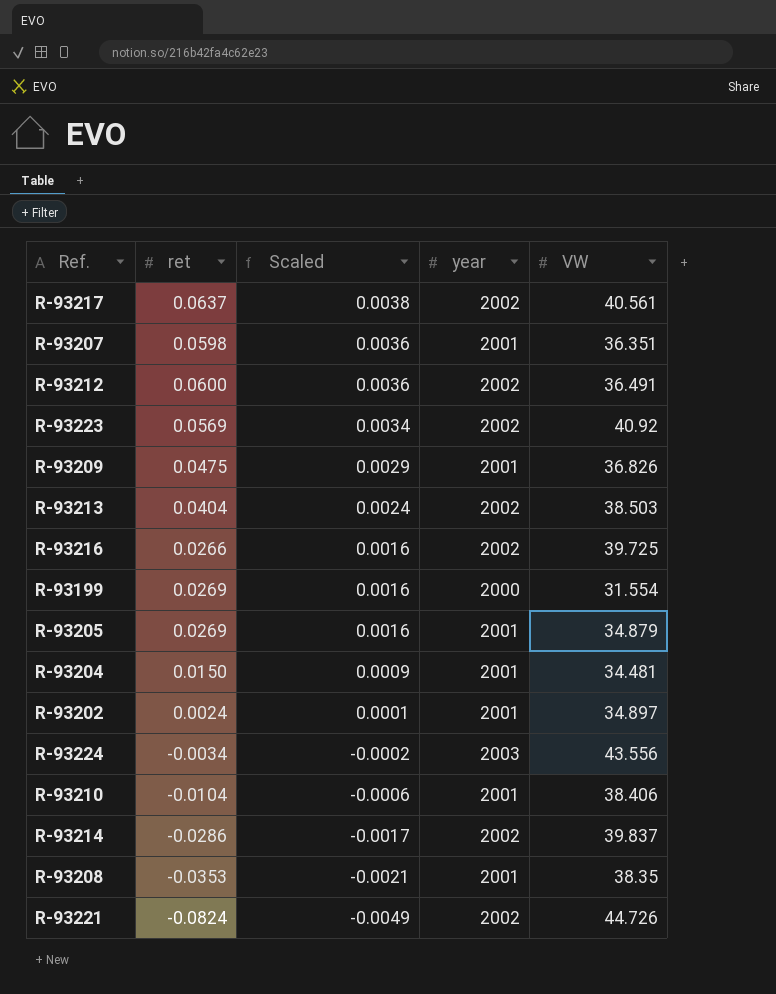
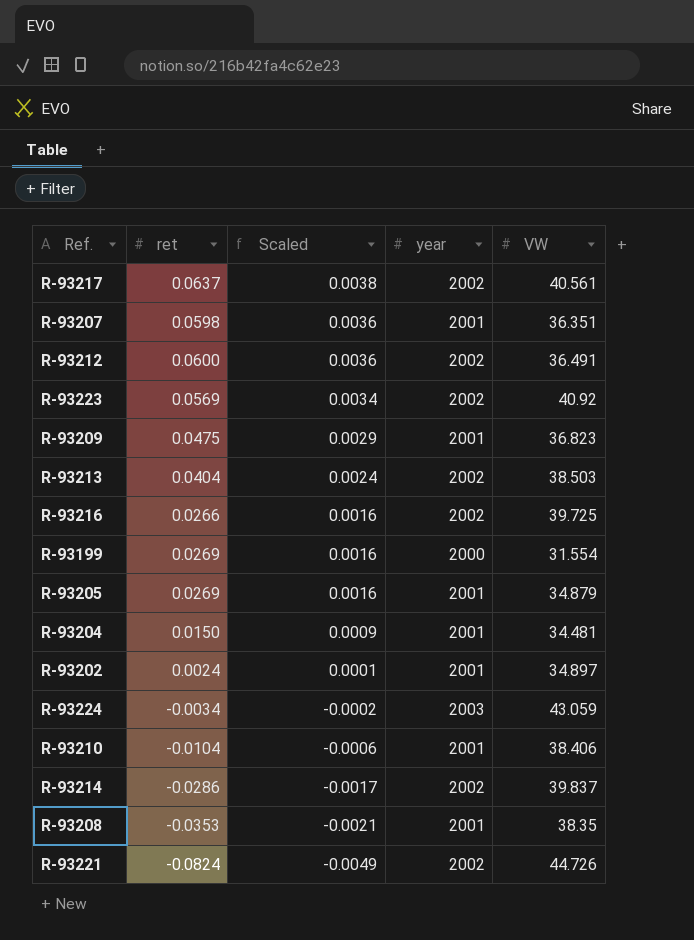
R-93209 | VW: 36.826 -> 36.823
R-93224 | VW: 43.556 -> 43.059

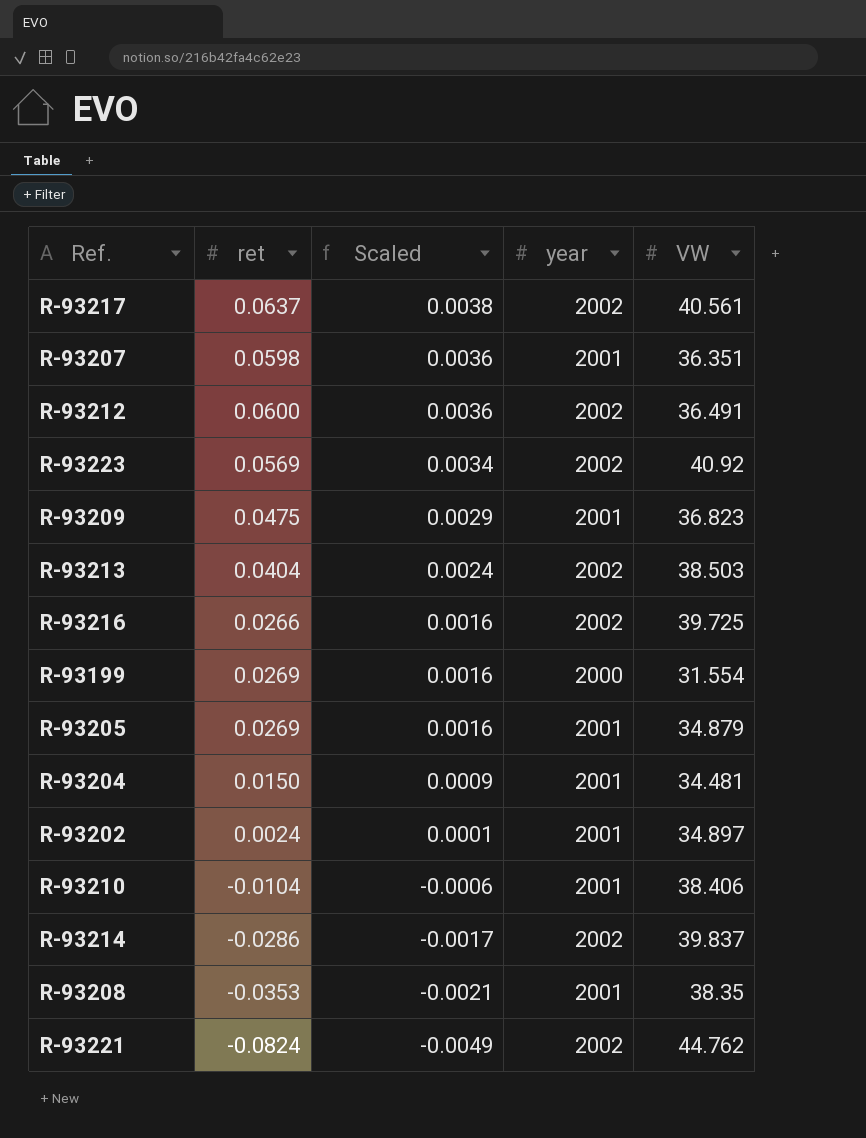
row R-93224: -0.0034 | -0.0002 | 2003 | 43.059 -> none
R-93221 | VW: 44.726 -> 44.762

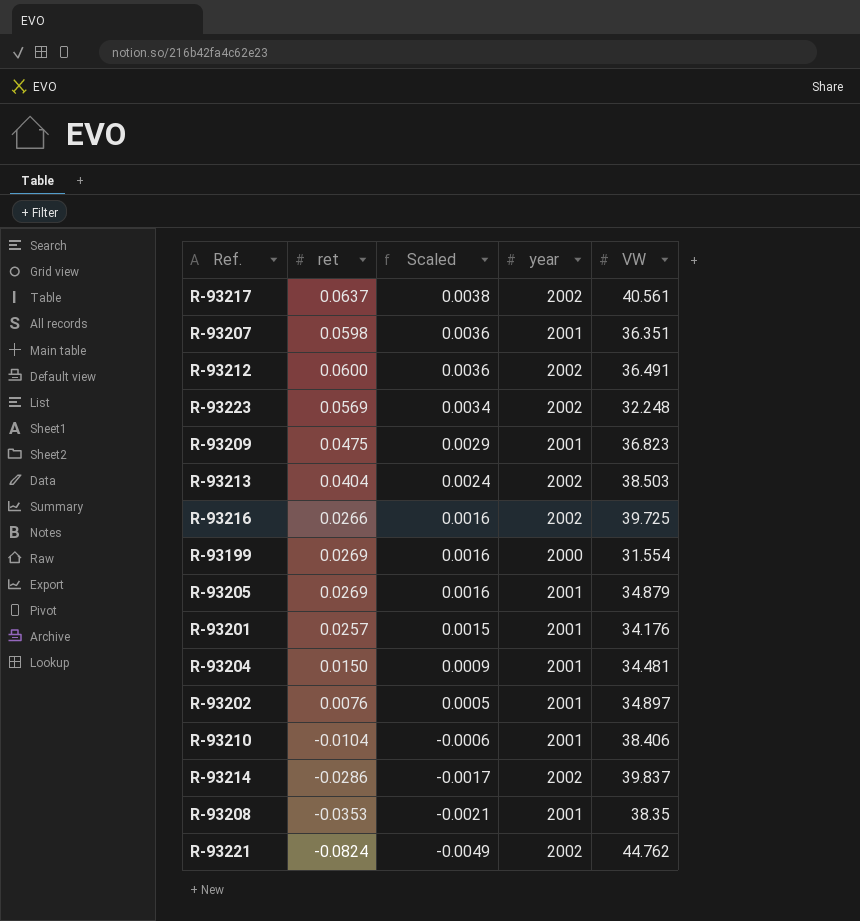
R-93223 | VW: 40.92 -> 32.248
row R-93201: none -> 0.0257 | 0.0015 | 2001 | 34.176
R-93202 | ret: 0.0024 -> 0.0076
R-93202 | Scaled: 0.0001 -> 0.0005

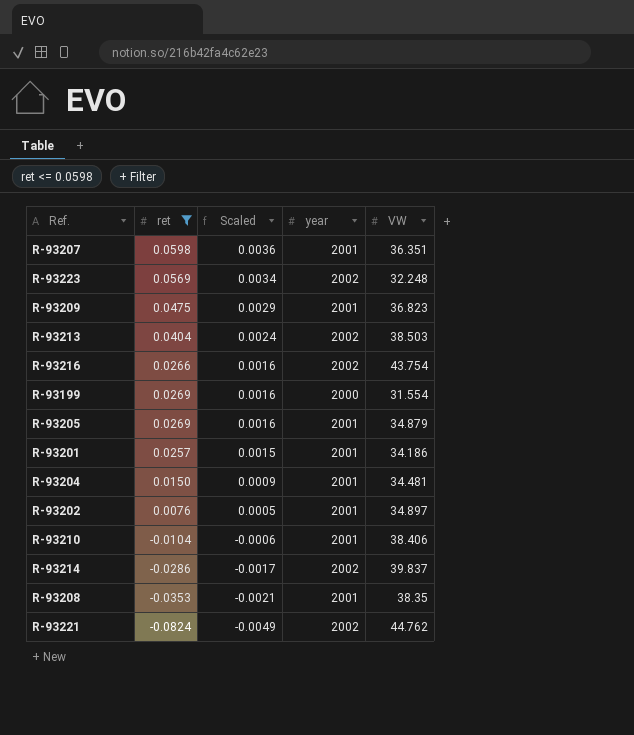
filter: none -> ret <= 0.0598
R-93216 | VW: 39.725 -> 43.754
R-93201 | VW: 34.176 -> 34.186

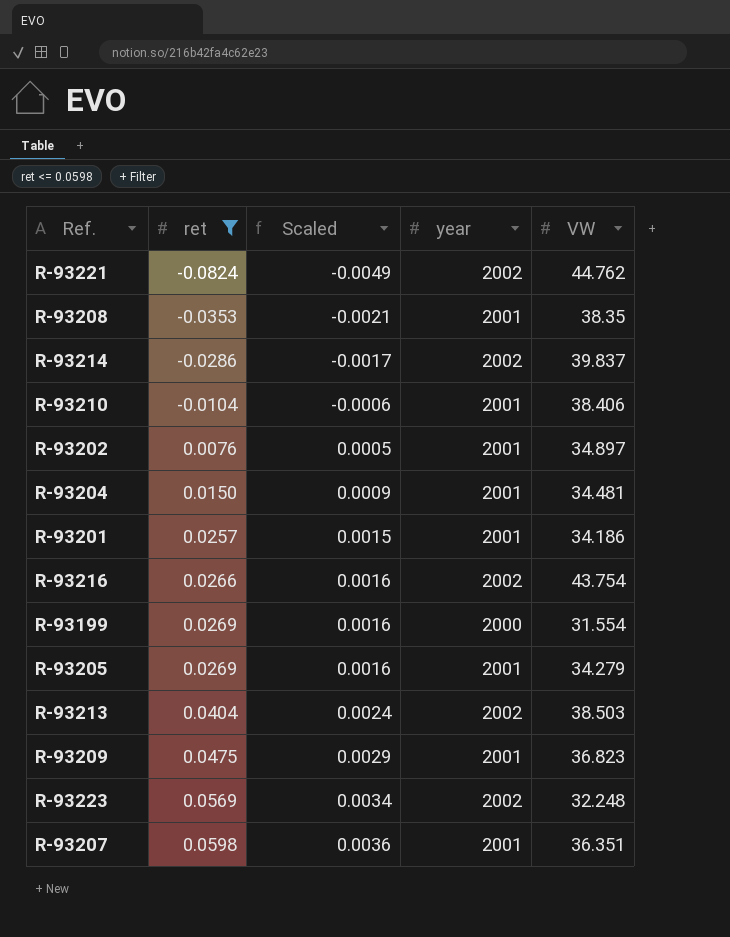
row order: Scaled descending -> ret ascending
R-93205 | VW: 34.879 -> 34.279

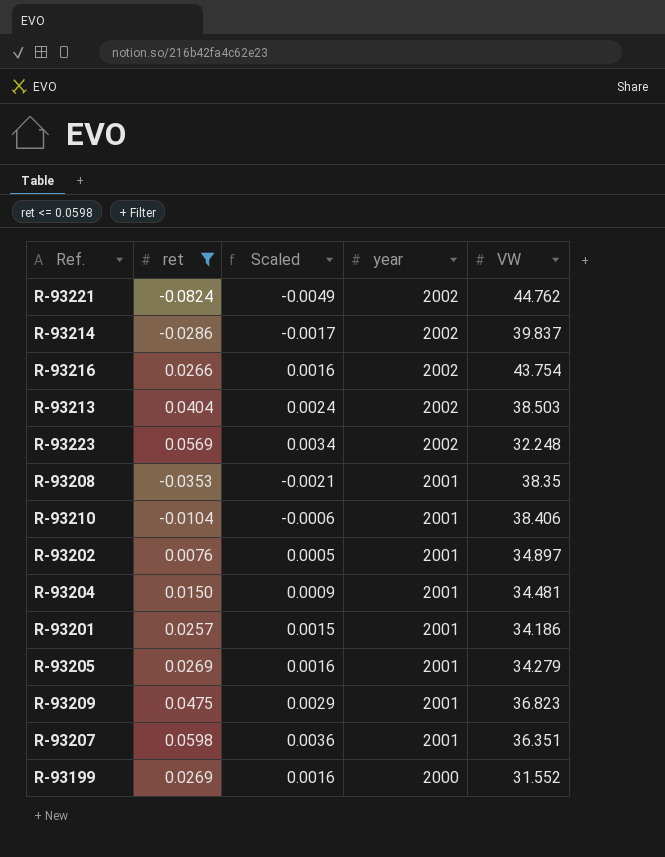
row order: ret ascending -> year descending
R-93199 | VW: 31.554 -> 31.552

